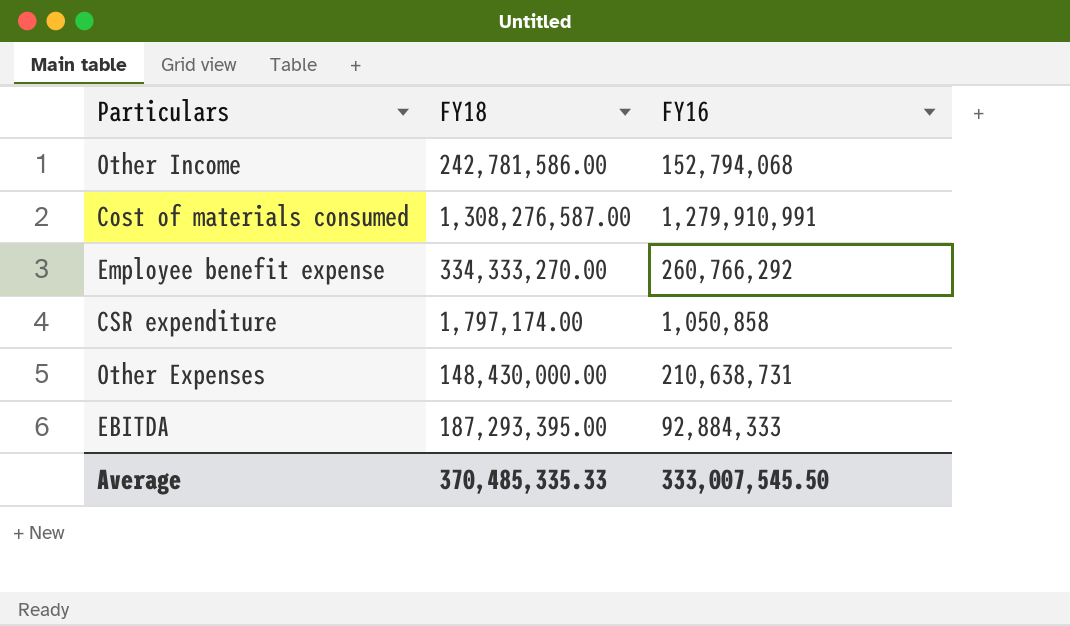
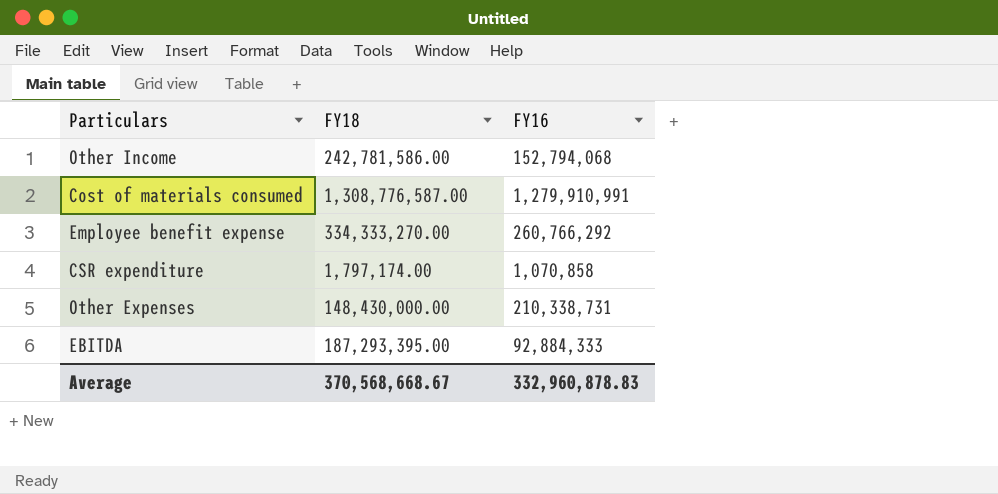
Cost of materials consumed | FY18: 1,308,276,587.00 -> 1,308,776,587.00
CSR expenditure | FY16: 1,050,858 -> 1,070,858
Other Expenses | FY16: 210,638,731 -> 210,338,731
Average | FY18: 370,485,335.33 -> 370,568,668.67
Average | FY16: 333,007,545.50 -> 332,960,878.83

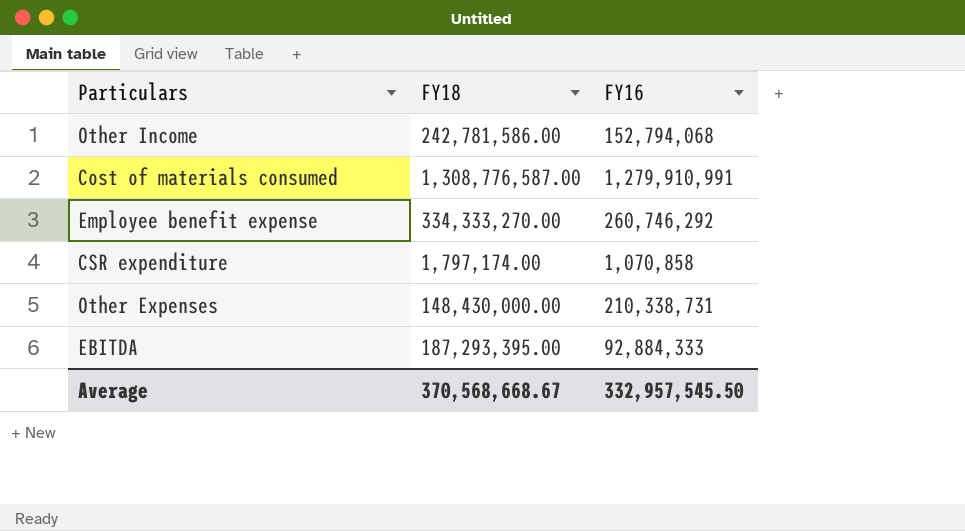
Employee benefit expense | FY16: 260,766,292 -> 260,746,292
Average | FY16: 332,960,878.83 -> 332,957,545.50

